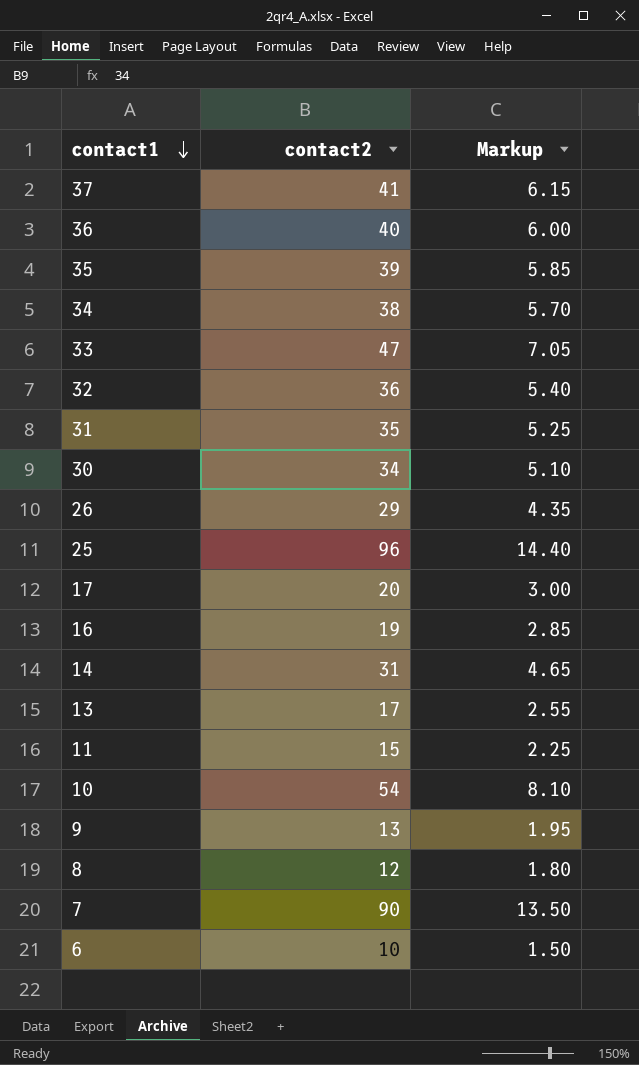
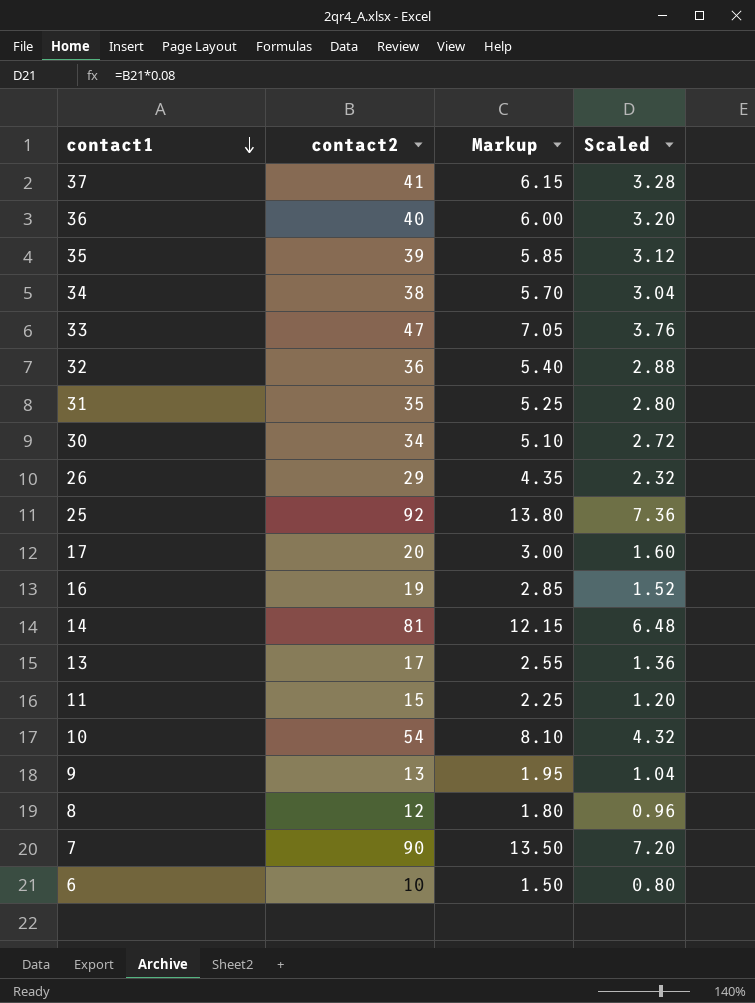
column Scaled | formula: none -> [contact2] * 0.08
25 | contact2: 96 -> 92
25 | Markup: 14.40 -> 13.80
14 | contact2: 31 -> 81
14 | Markup: 4.65 -> 12.15

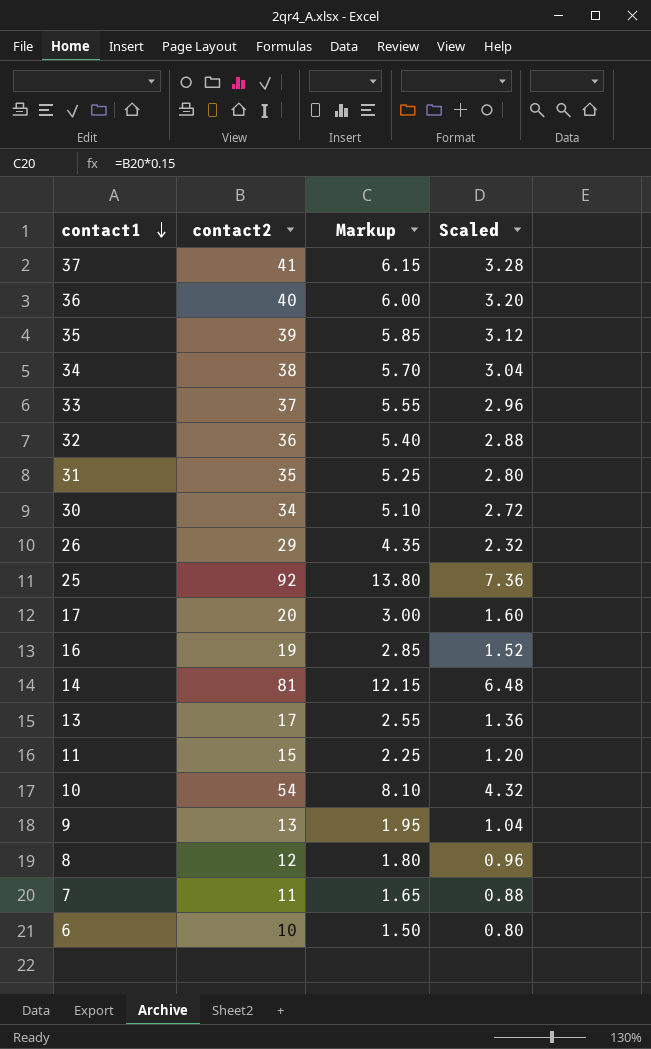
33 | contact2: 47 -> 37
33 | Markup: 7.05 -> 5.55
33 | Scaled: 3.76 -> 2.96
7 | contact2: 90 -> 11
7 | Markup: 13.50 -> 1.65
7 | Scaled: 7.20 -> 0.88

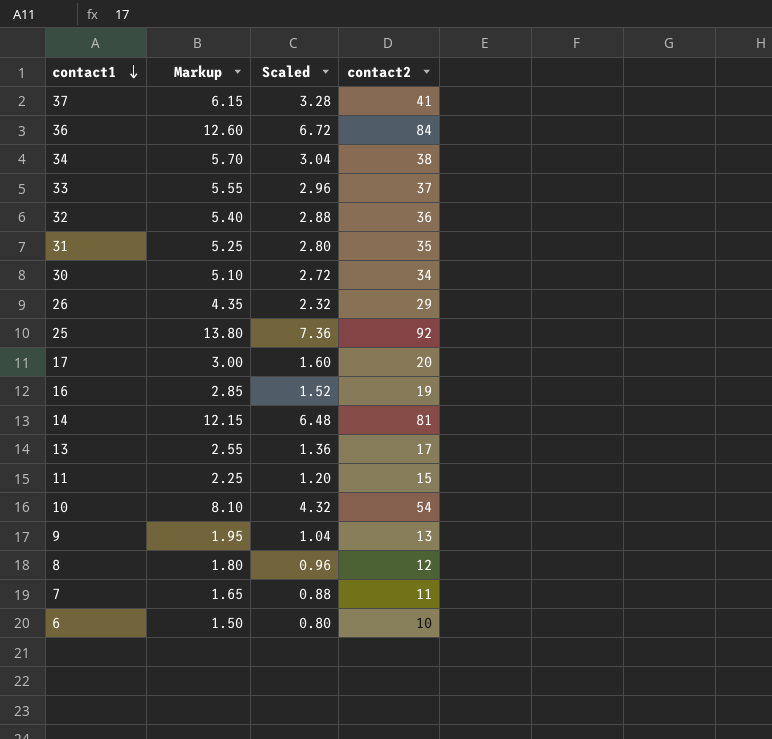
column contact2 | position: 2 -> 4
row 35: 39 | 5.85 | 3.12 -> none
36 | Markup: 6.00 -> 12.60
36 | Scaled: 3.20 -> 6.72
36 | contact2: 40 -> 84

